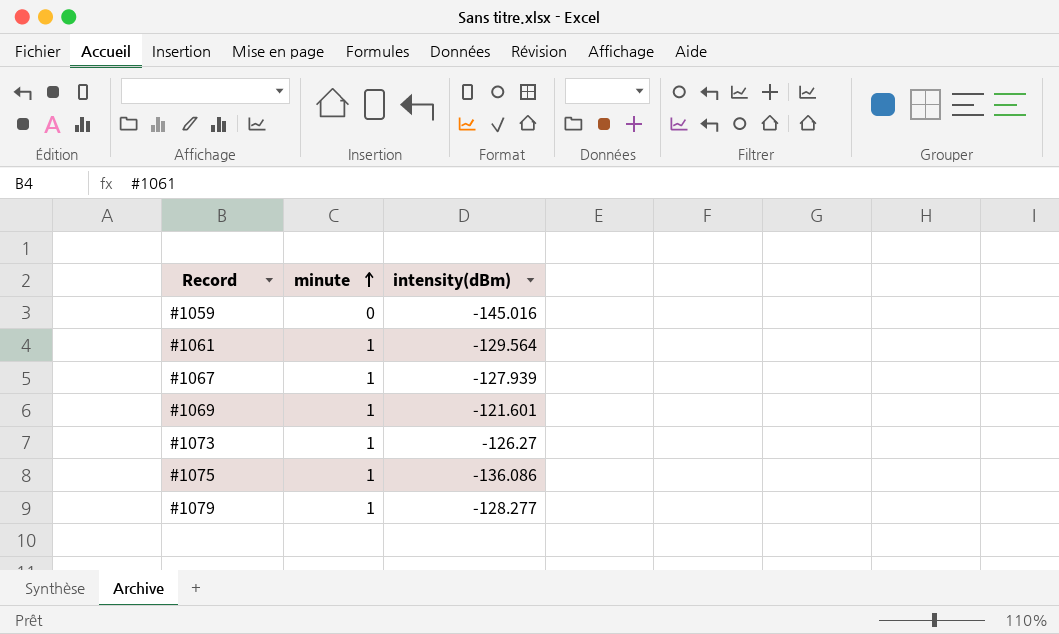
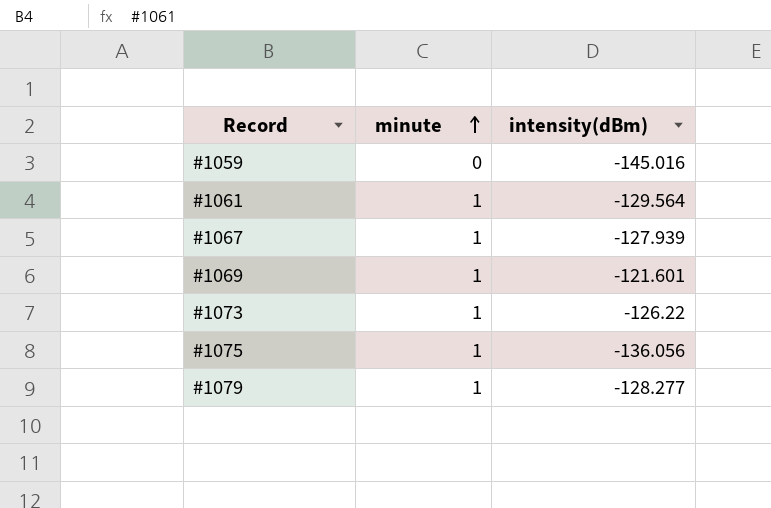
#1073 | intensity(dBm): -126.27 -> -126.22
#1075 | intensity(dBm): -136.086 -> -136.056

